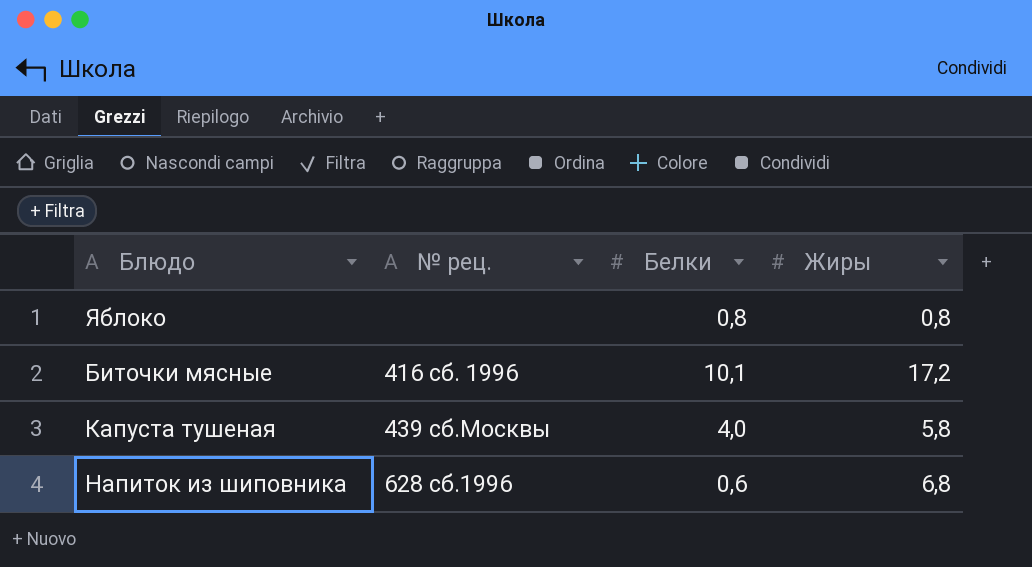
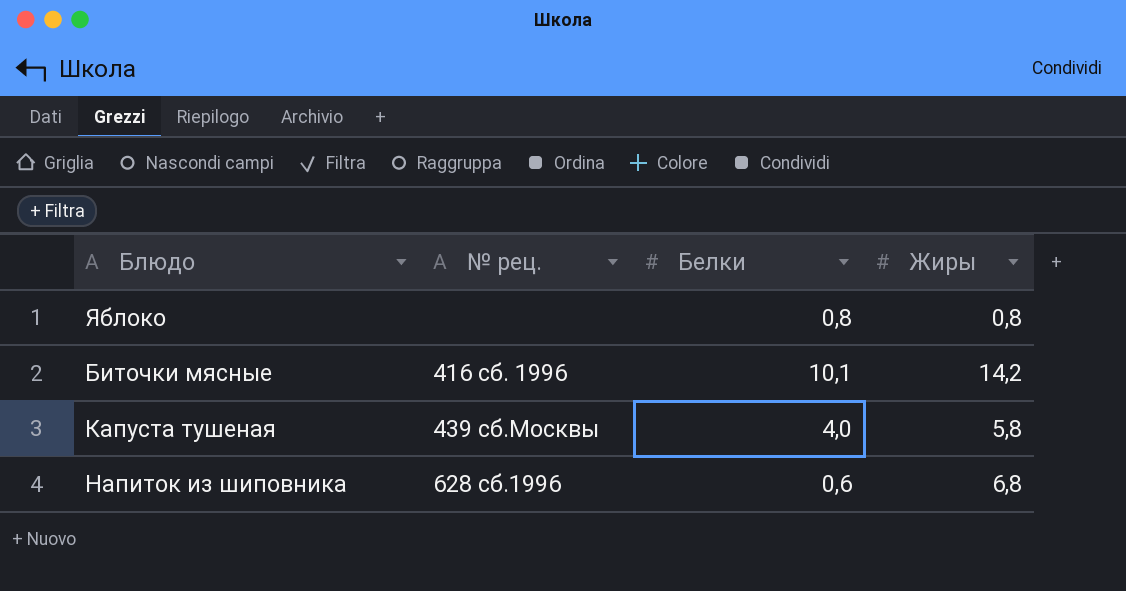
Биточки мясные | Жиры: 17,2 -> 14,2

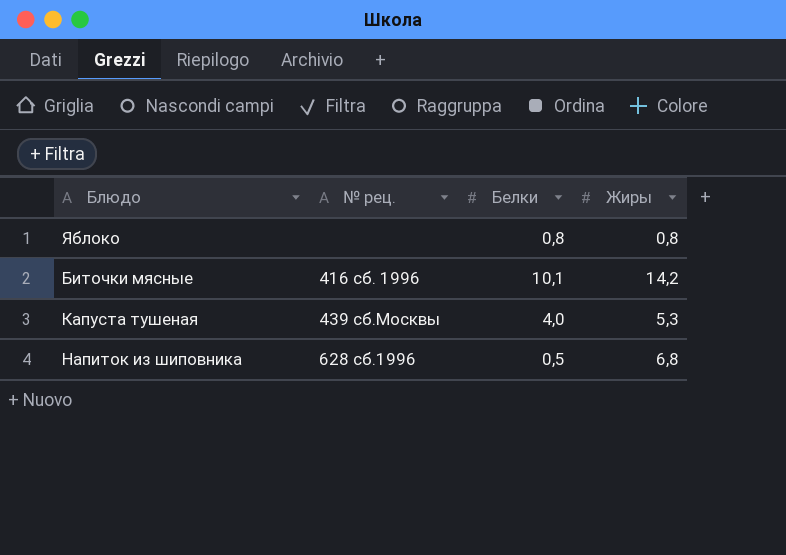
Капуста тушеная | Жиры: 5,8 -> 5,3
Напиток из шиповника | Белки: 0,6 -> 0,5

